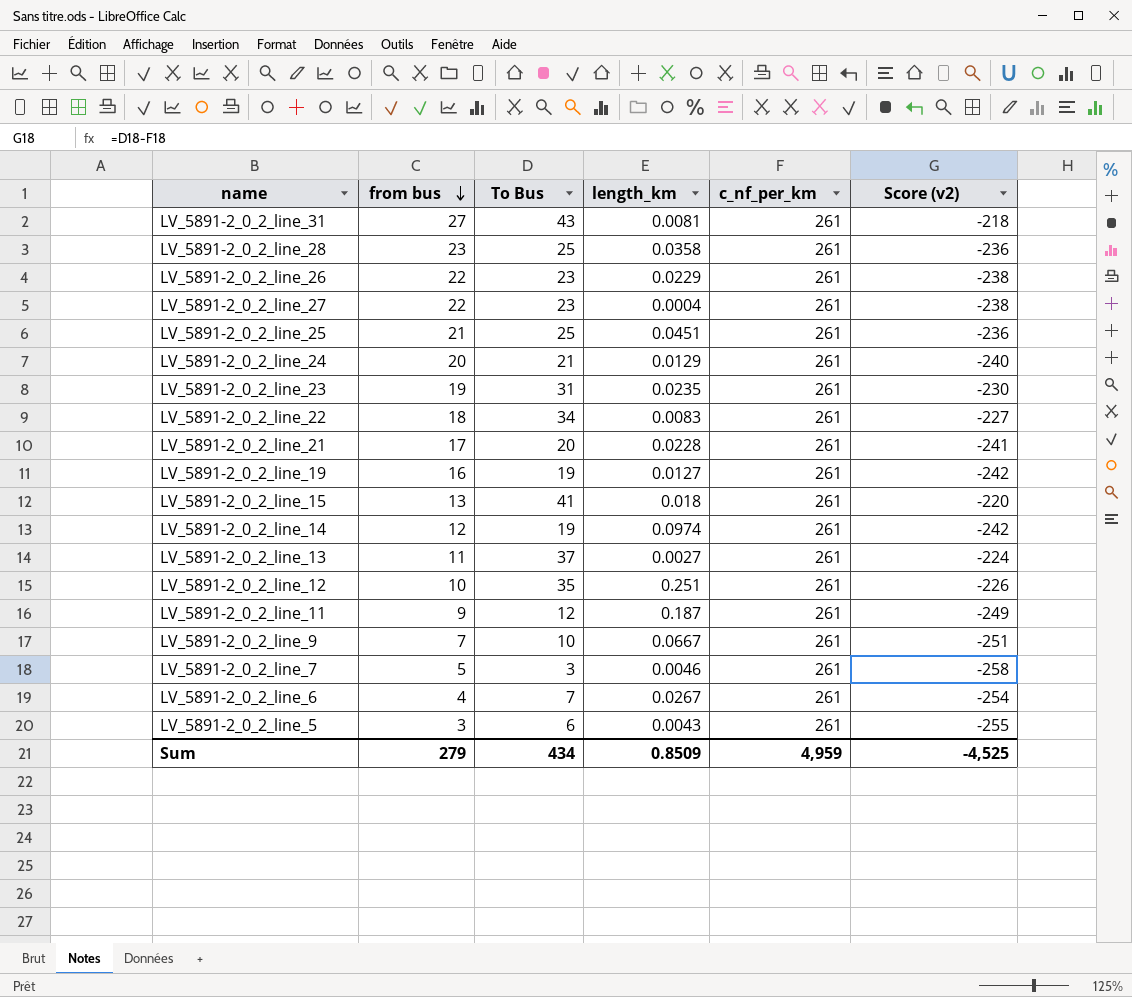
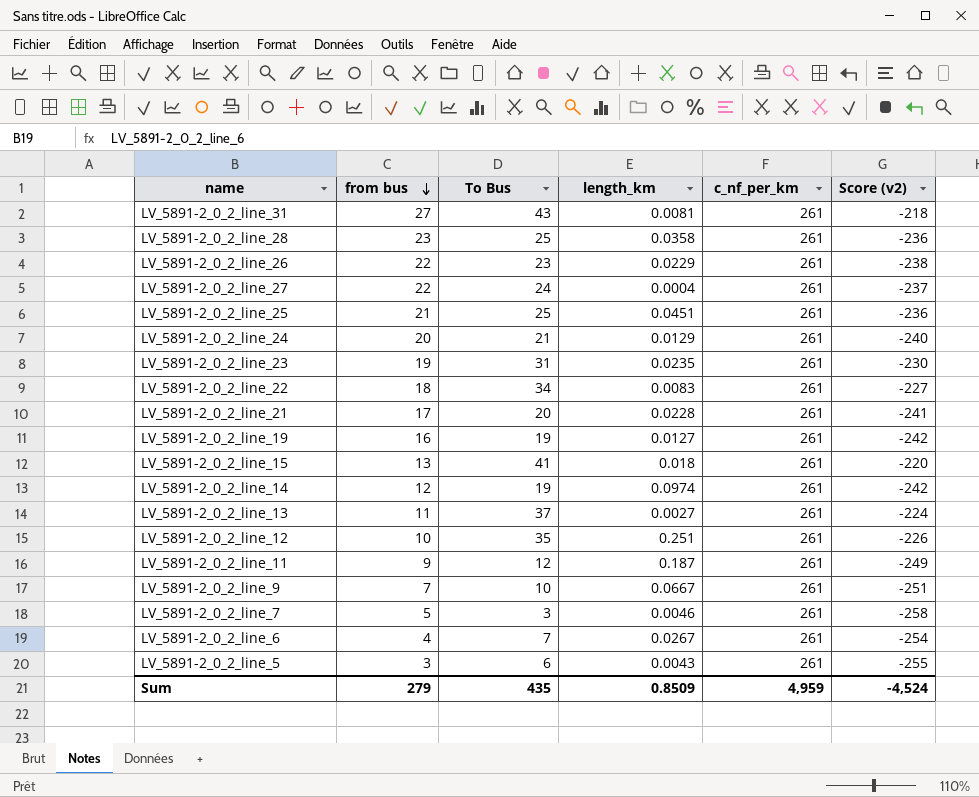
LV_5891-2_0_2_line_27 | To Bus: 23 -> 24
LV_5891-2_0_2_line_27 | Score (v2): -238 -> -237
Sum | To Bus: 434 -> 435
Sum | Score (v2): -4,525 -> -4,524

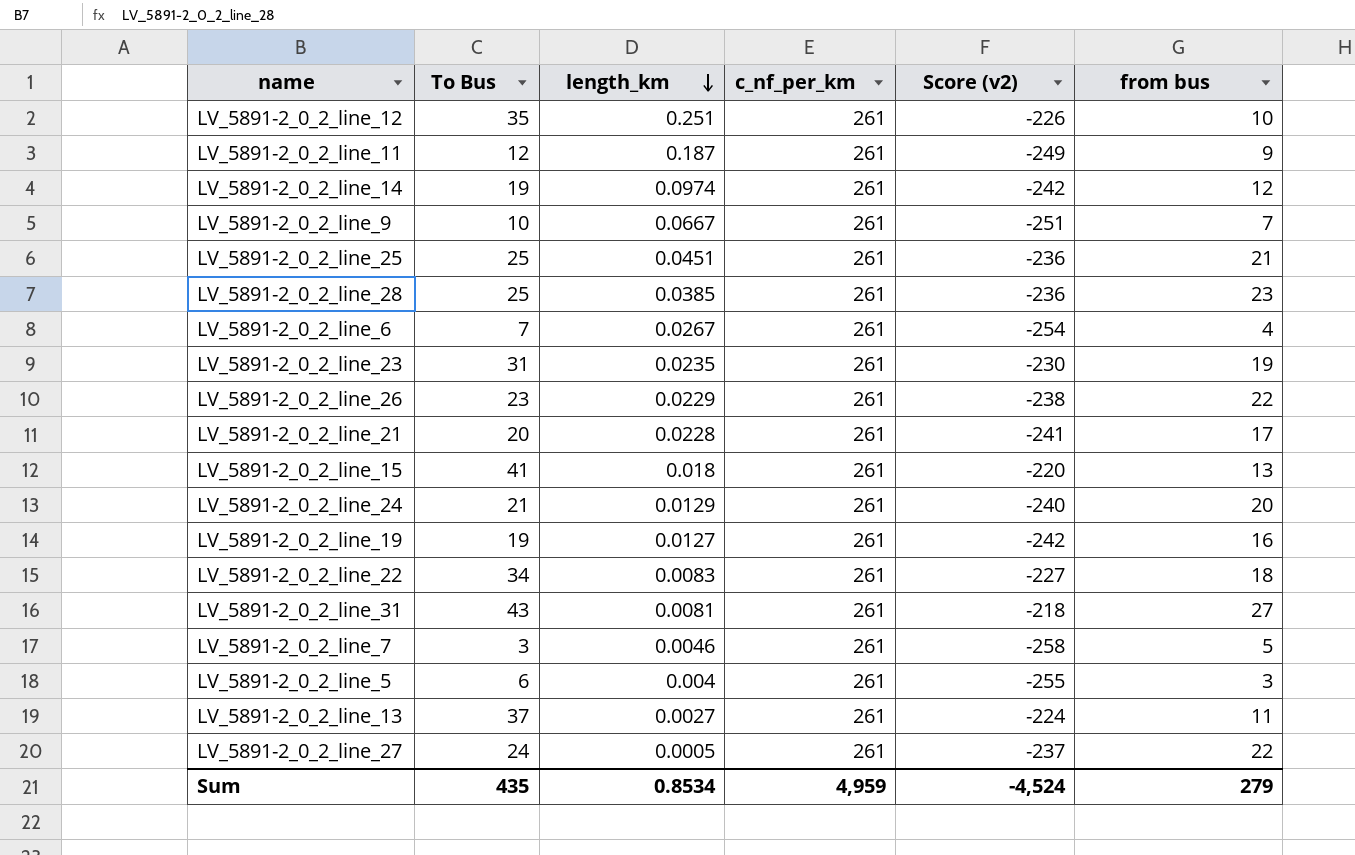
row order: from bus descending -> length_km descending
column from bus | position: 2 -> 6
LV_5891-2_0_2_line_28 | length_km: 0.0358 -> 0.0385
LV_5891-2_0_2_line_5 | length_km: 0.0043 -> 0.004
LV_5891-2_0_2_line_27 | length_km: 0.0004 -> 0.0005
Sum | length_km: 0.8509 -> 0.8534

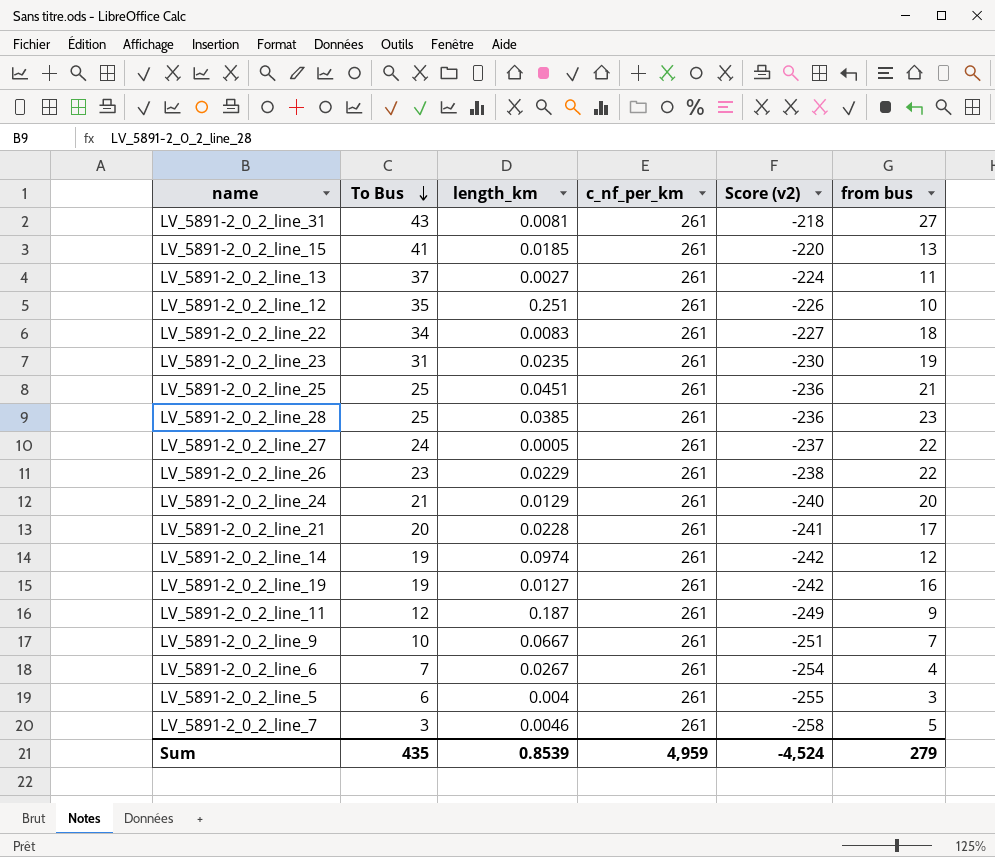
row order: length_km descending -> To Bus descending
LV_5891-2_0_2_line_15 | length_km: 0.018 -> 0.0185
Sum | length_km: 0.8534 -> 0.8539

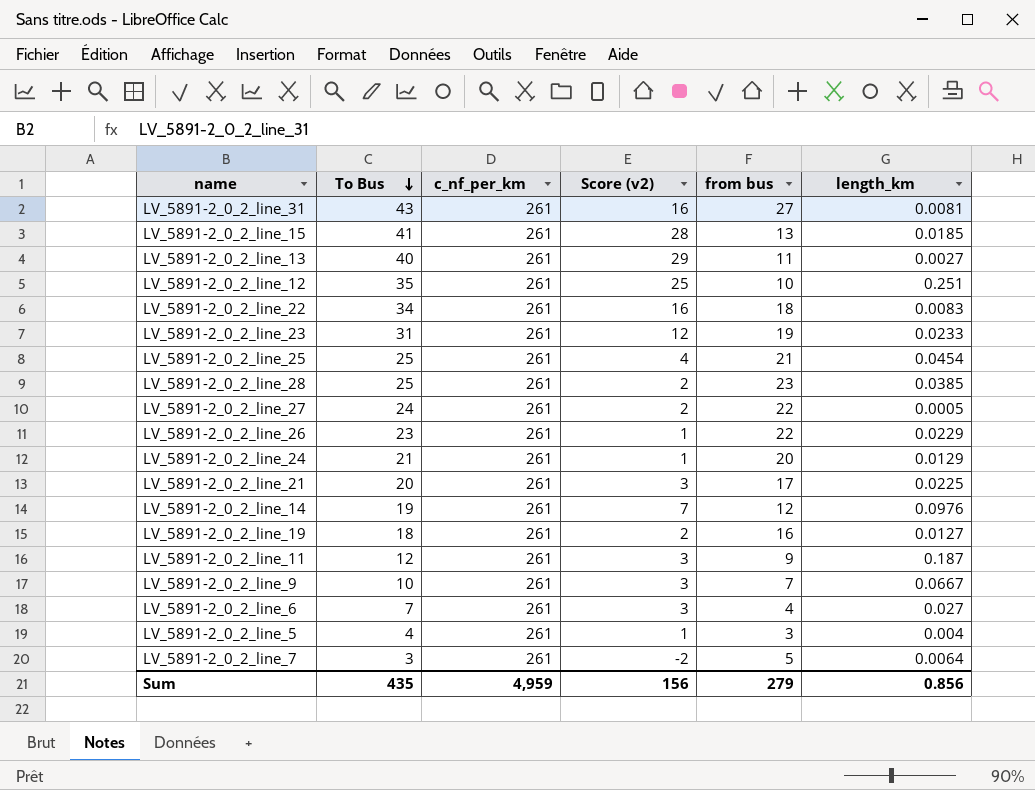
column Score (v2) | formula: [To Bus] - [c_nf_per_km] -> [To Bus] - [from bus]
column length_km | position: 3 -> 6
LV_5891-2_0_2_line_13 | To Bus: 37 -> 40
LV_5891-2_0_2_line_23 | length_km: 0.0235 -> 0.0233
LV_5891-2_0_2_line_25 | length_km: 0.0451 -> 0.0454
LV_5891-2_0_2_line_21 | length_km: 0.0228 -> 0.0225
LV_5891-2_0_2_line_14 | length_km: 0.0974 -> 0.0976
LV_5891-2_0_2_line_19 | To Bus: 19 -> 18
LV_5891-2_0_2_line_6 | length_km: 0.0267 -> 0.027
LV_5891-2_0_2_line_5 | To Bus: 6 -> 4
LV_5891-2_0_2_line_7 | length_km: 0.0046 -> 0.0064
Sum | Score (v2): -4,524 -> 156
Sum | length_km: 0.8539 -> 0.856

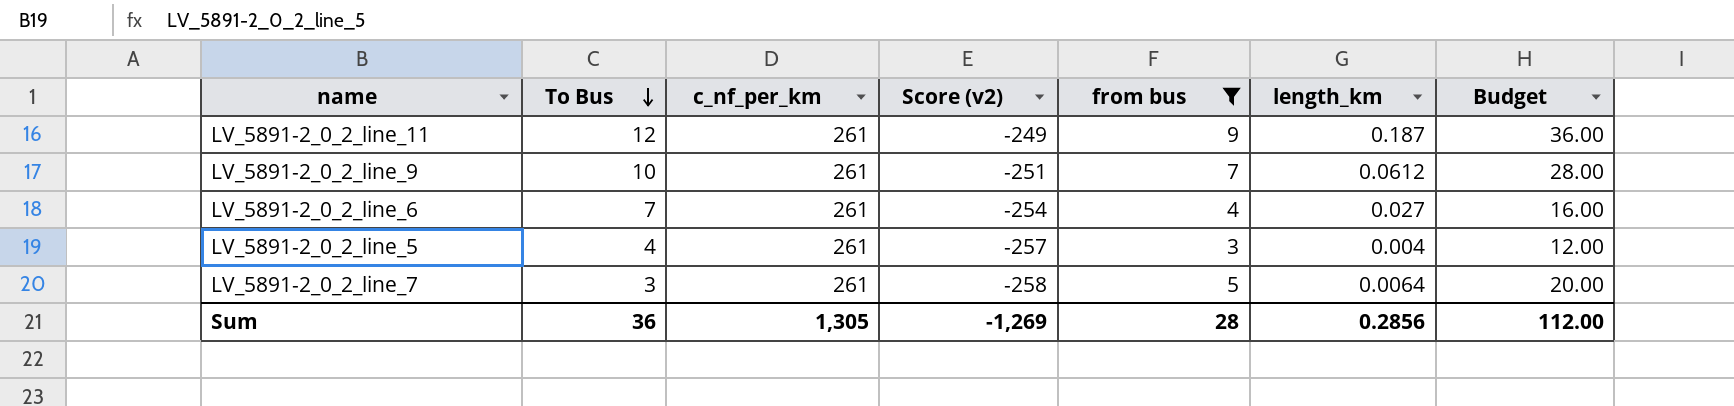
filter: none -> from bus <= 9
column Score (v2) | formula: [To Bus] - [from bus] -> [To Bus] - [c_nf_per_km]
column Budget | formula: none -> [from bus] * 4
LV_5891-2_0_2_line_9 | length_km: 0.0667 -> 0.0612
Sum | To Bus: 435 -> 36
Sum | c_nf_per_km: 4,959 -> 1,305
Sum | Score (v2): 156 -> -1,269
Sum | from bus: 279 -> 28
Sum | length_km: 0.856 -> 0.2856

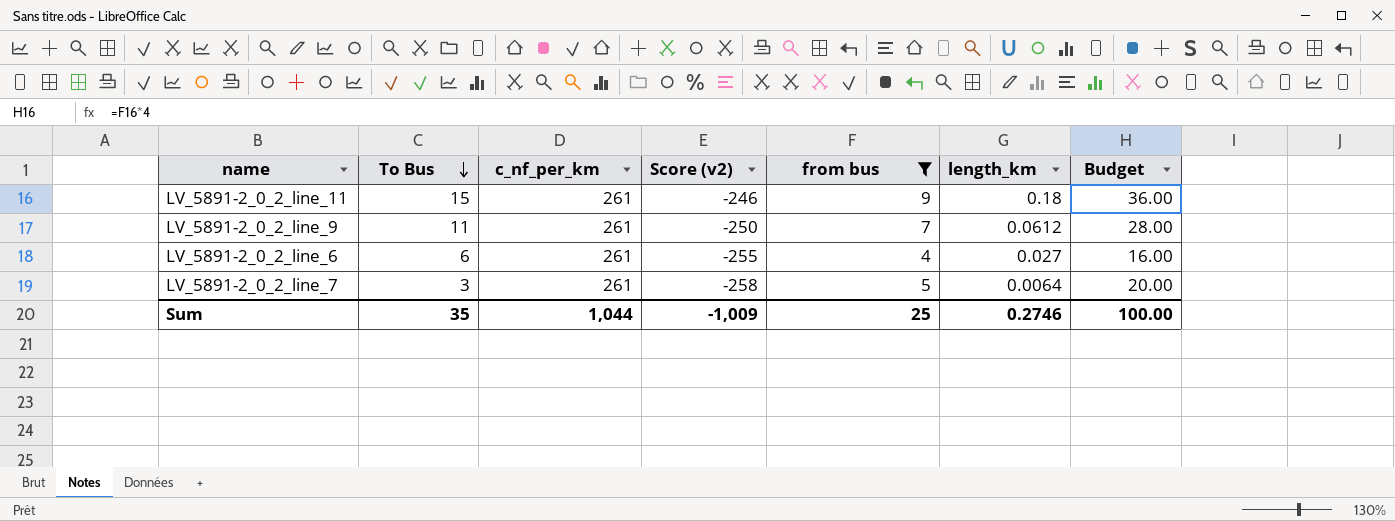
row LV_5891-2_0_2_line_5: 4 | 261 | -257 | 3 | 0.004 | 12.00 -> none
LV_5891-2_0_2_line_11 | To Bus: 12 -> 15
LV_5891-2_0_2_line_11 | Score (v2): -249 -> -246
LV_5891-2_0_2_line_11 | length_km: 0.187 -> 0.18
LV_5891-2_0_2_line_9 | To Bus: 10 -> 11
LV_5891-2_0_2_line_9 | Score (v2): -251 -> -250
LV_5891-2_0_2_line_6 | To Bus: 7 -> 6
LV_5891-2_0_2_line_6 | Score (v2): -254 -> -255
Sum | To Bus: 36 -> 35
Sum | c_nf_per_km: 1,305 -> 1,044
Sum | Score (v2): -1,269 -> -1,009
Sum | from bus: 28 -> 25
Sum | length_km: 0.2856 -> 0.2746
Sum | Budget: 112.00 -> 100.00

